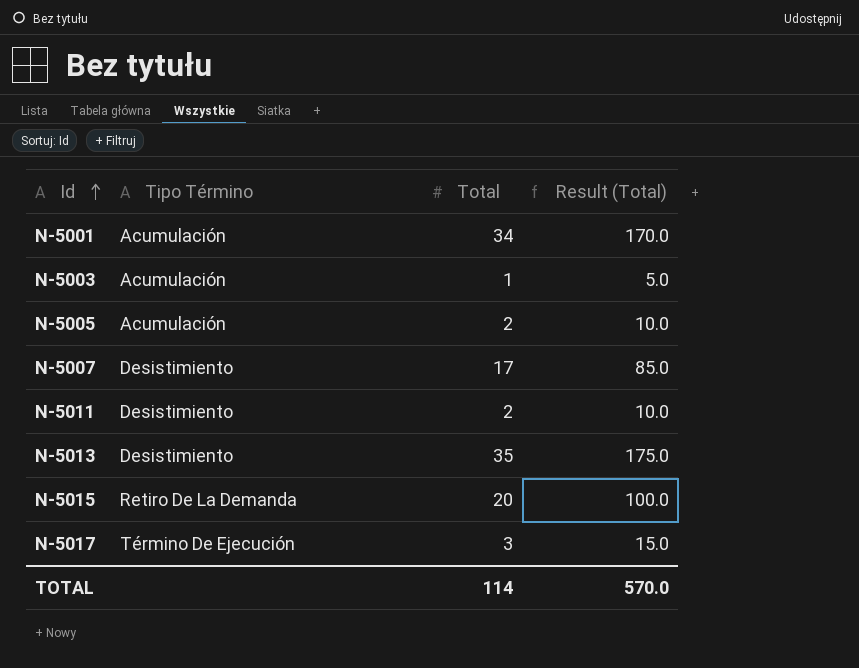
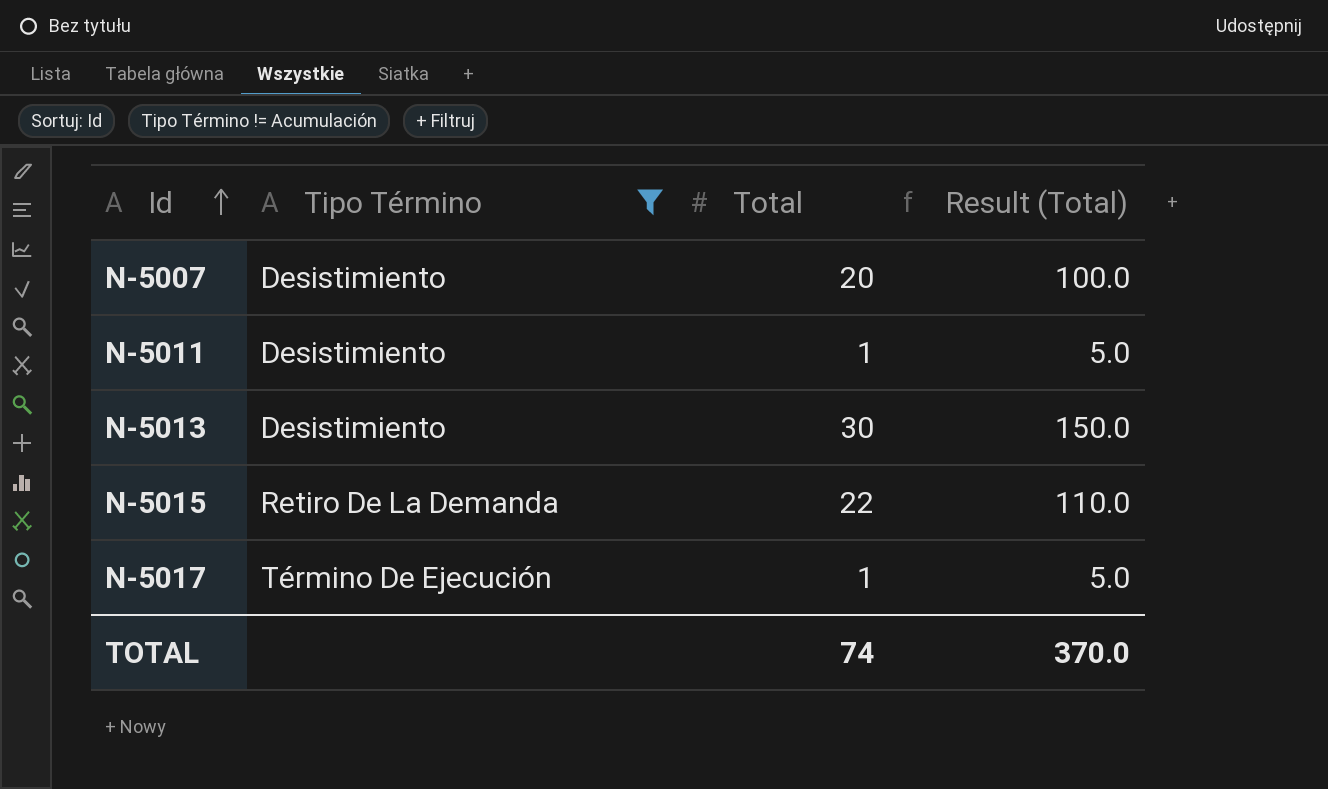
filter: none -> Tipo Término != Acumulación
N-5007 | Total: 17 -> 20
N-5007 | Result (Total): 85.0 -> 100.0
N-5011 | Total: 2 -> 1
N-5011 | Result (Total): 10.0 -> 5.0
N-5013 | Total: 35 -> 30
N-5013 | Result (Total): 175.0 -> 150.0
N-5015 | Total: 20 -> 22
N-5015 | Result (Total): 100.0 -> 110.0
N-5017 | Total: 3 -> 1
N-5017 | Result (Total): 15.0 -> 5.0
TOTAL | Total: 114 -> 74
TOTAL | Result (Total): 570.0 -> 370.0

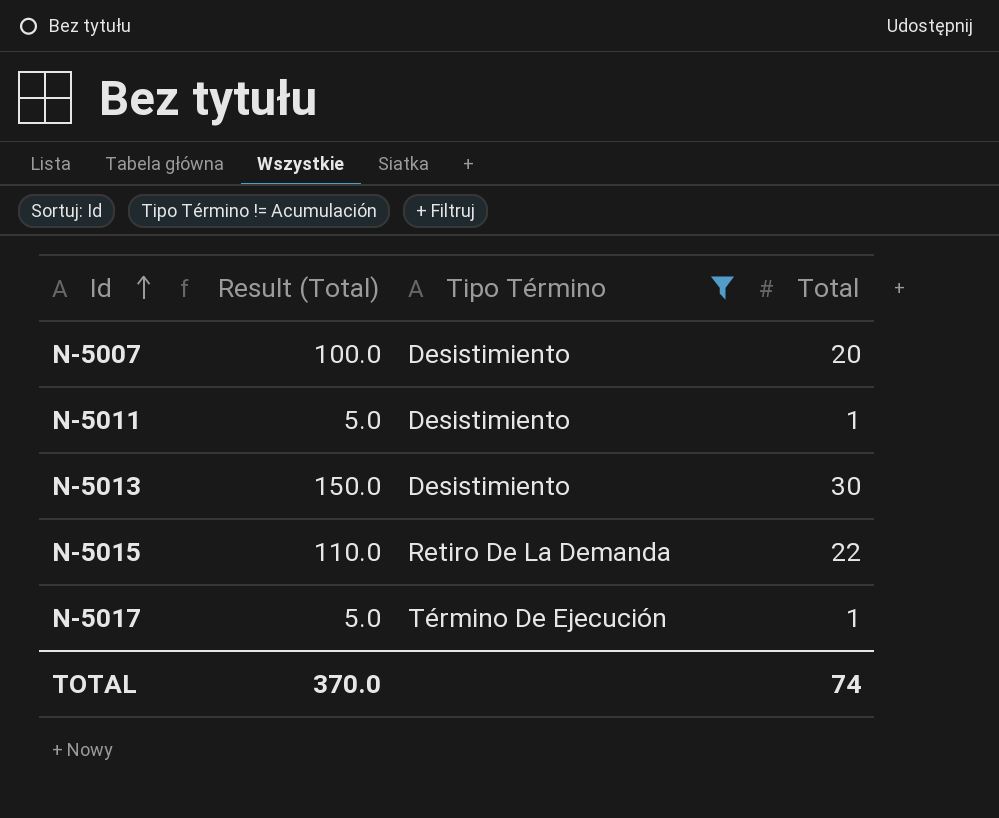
column Result (Total) | position: 4 -> 2

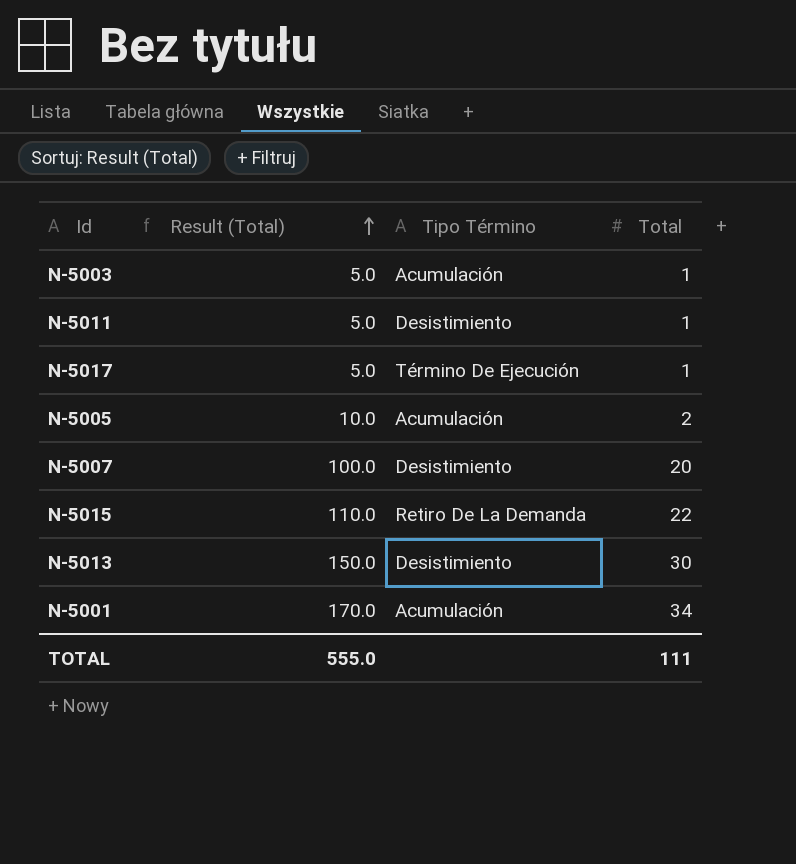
filter: Tipo Término != Acumulación -> none
row order: Id ascending -> Result (Total) ascending
TOTAL | Result (Total): 370.0 -> 555.0
TOTAL | Total: 74 -> 111

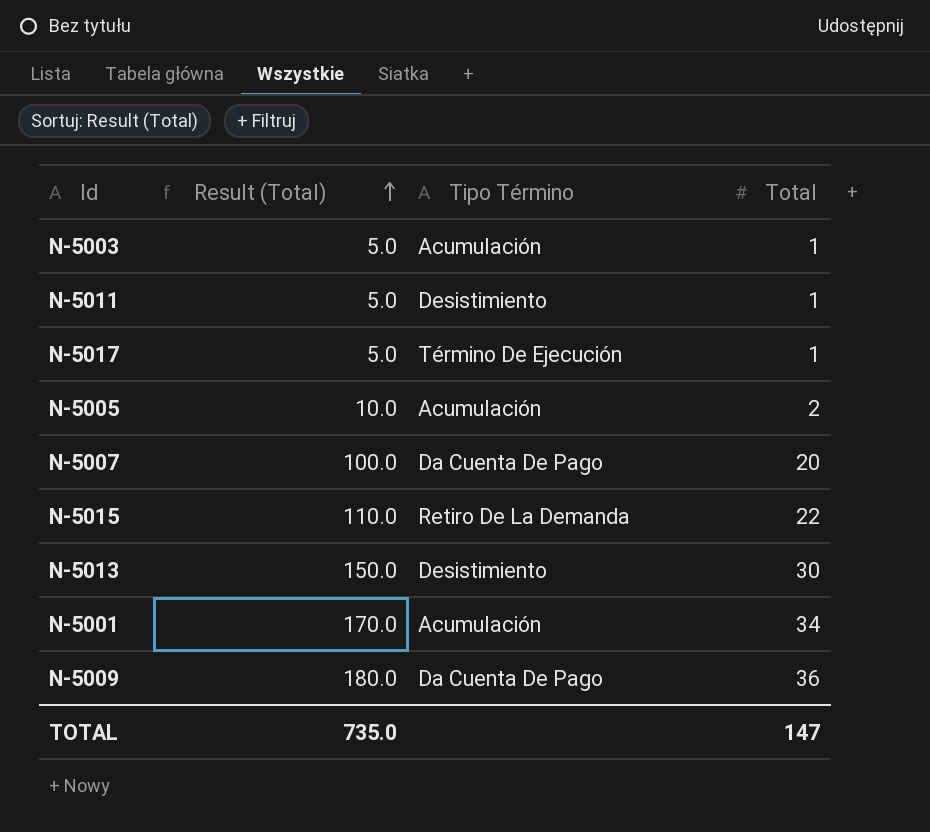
N-5007 | Tipo Término: Desistimiento -> Da Cuenta De Pago
row N-5009: none -> 180.0 | Da Cuenta De Pago | 36
TOTAL | Result (Total): 555.0 -> 735.0
TOTAL | Total: 111 -> 147

